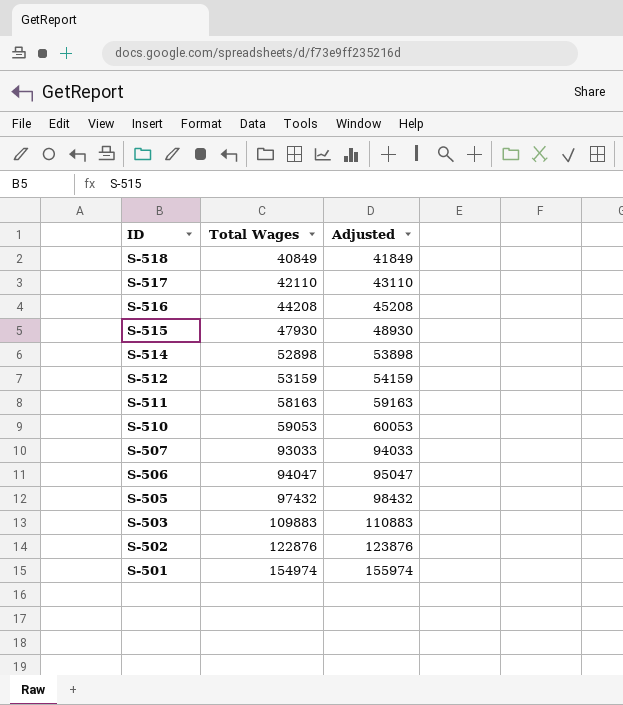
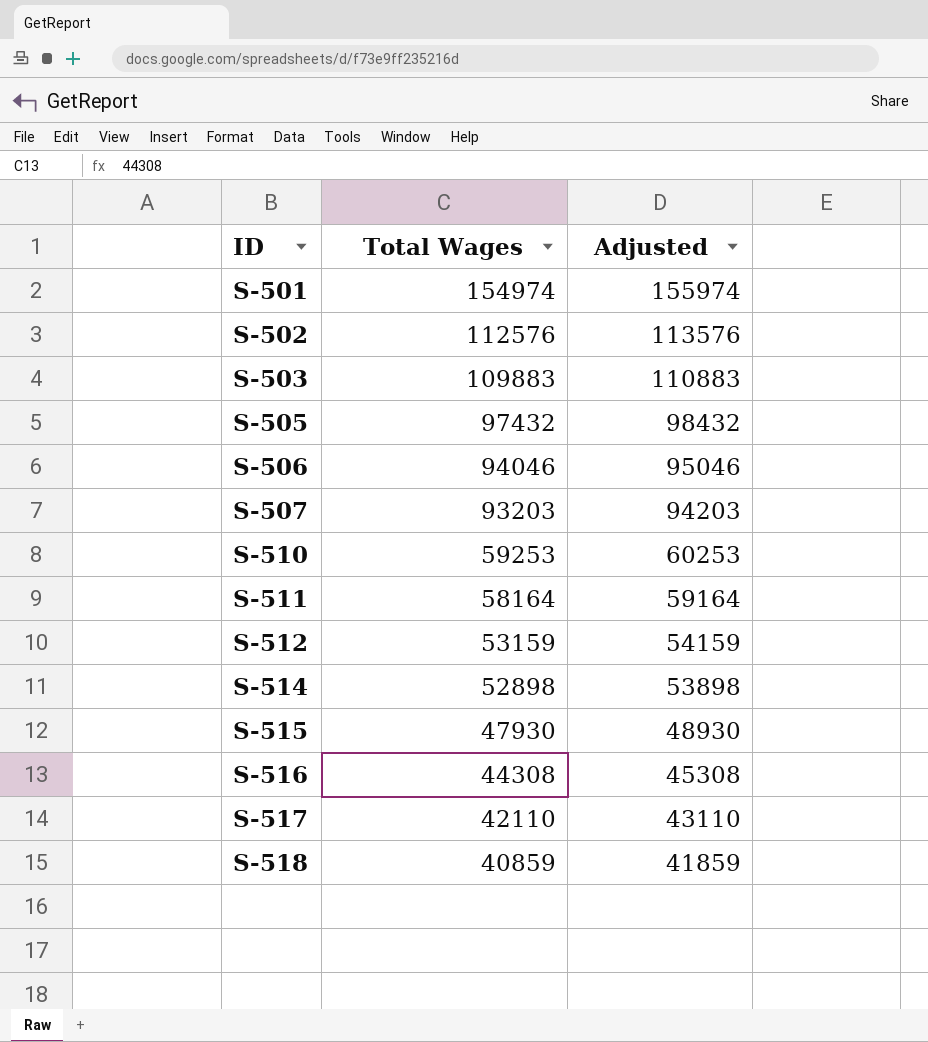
row order: ID descending -> ID ascending
S-502 | Total Wages: 122876 -> 112576
S-502 | Adjusted: 123876 -> 113576
S-506 | Total Wages: 94047 -> 94046
S-506 | Adjusted: 95047 -> 95046
S-507 | Total Wages: 93033 -> 93203
S-507 | Adjusted: 94033 -> 94203
S-510 | Total Wages: 59053 -> 59253
S-510 | Adjusted: 60053 -> 60253
S-511 | Total Wages: 58163 -> 58164
S-511 | Adjusted: 59163 -> 59164
S-516 | Total Wages: 44208 -> 44308
S-516 | Adjusted: 45208 -> 45308
S-518 | Total Wages: 40849 -> 40859
S-518 | Adjusted: 41849 -> 41859

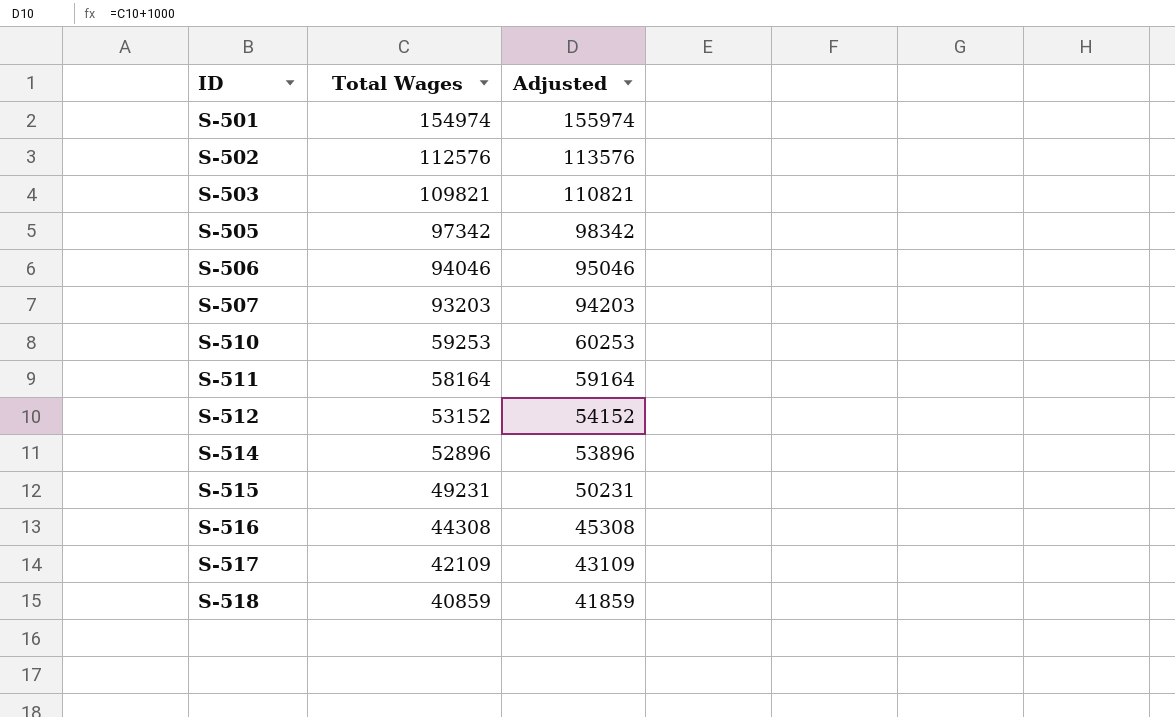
S-503 | Total Wages: 109883 -> 109821
S-503 | Adjusted: 110883 -> 110821
S-505 | Total Wages: 97432 -> 97342
S-505 | Adjusted: 98432 -> 98342
S-512 | Total Wages: 53159 -> 53152
S-512 | Adjusted: 54159 -> 54152
S-514 | Total Wages: 52898 -> 52896
S-514 | Adjusted: 53898 -> 53896
S-515 | Total Wages: 47930 -> 49231
S-515 | Adjusted: 48930 -> 50231
S-517 | Total Wages: 42110 -> 42109
S-517 | Adjusted: 43110 -> 43109

